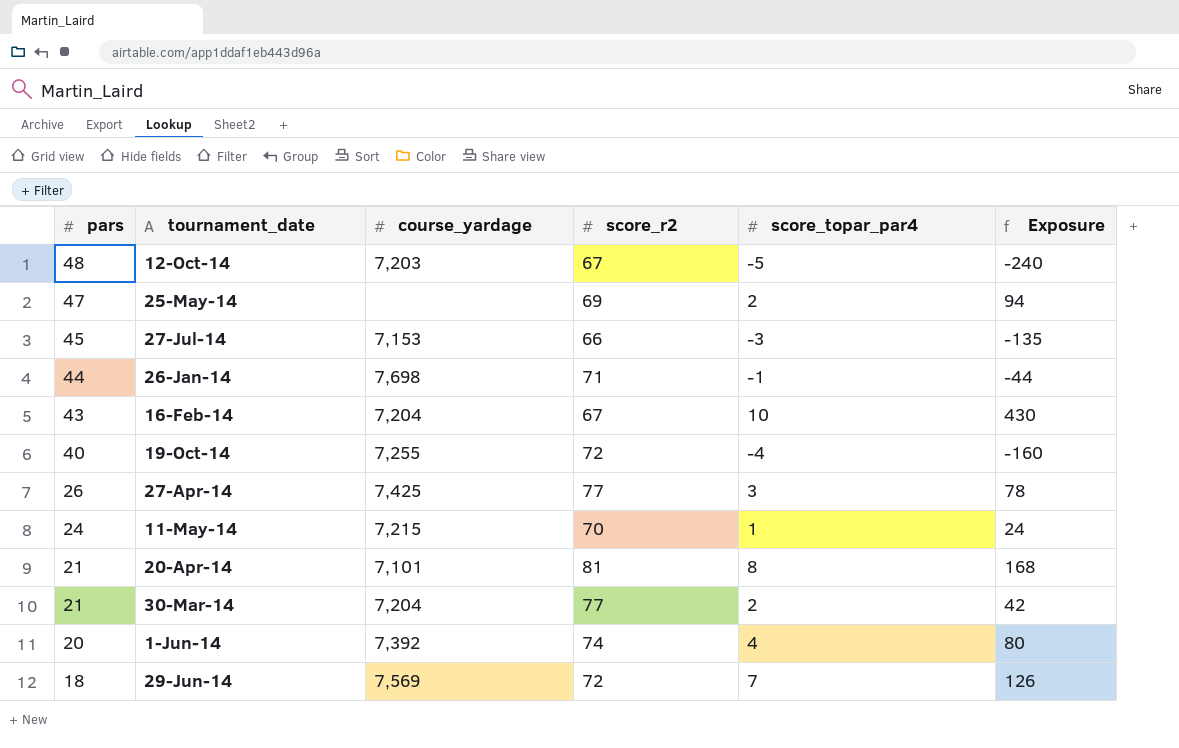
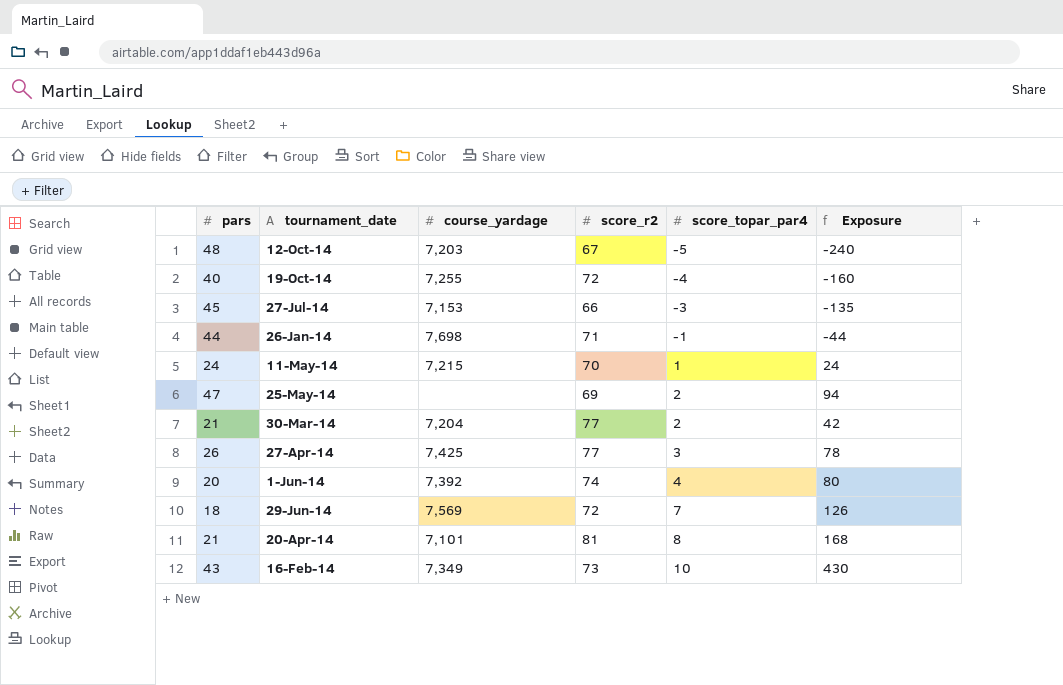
row order: pars descending -> score_topar_par4 ascending
16-Feb-14 | course_yardage: 7,204 -> 7,349
16-Feb-14 | score_r2: 67 -> 73

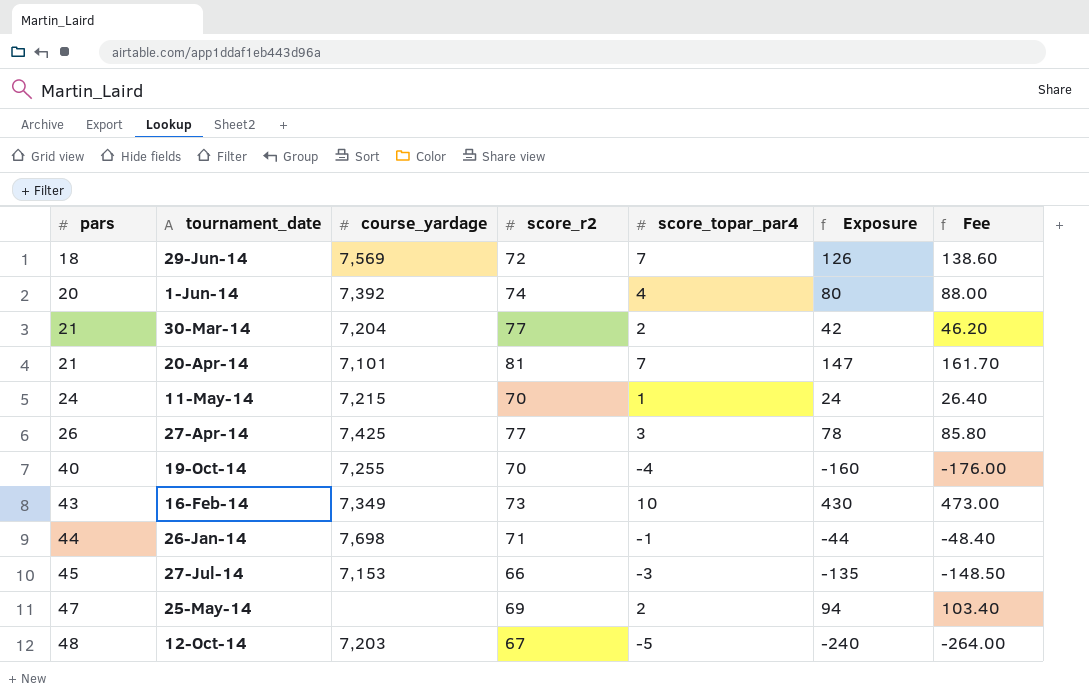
row order: score_topar_par4 ascending -> pars ascending
column Fee | formula: none -> [Exposure] * 1.1
20-Apr-14 | score_topar_par4: 8 -> 7
20-Apr-14 | Exposure: 168 -> 147
19-Oct-14 | score_r2: 72 -> 70

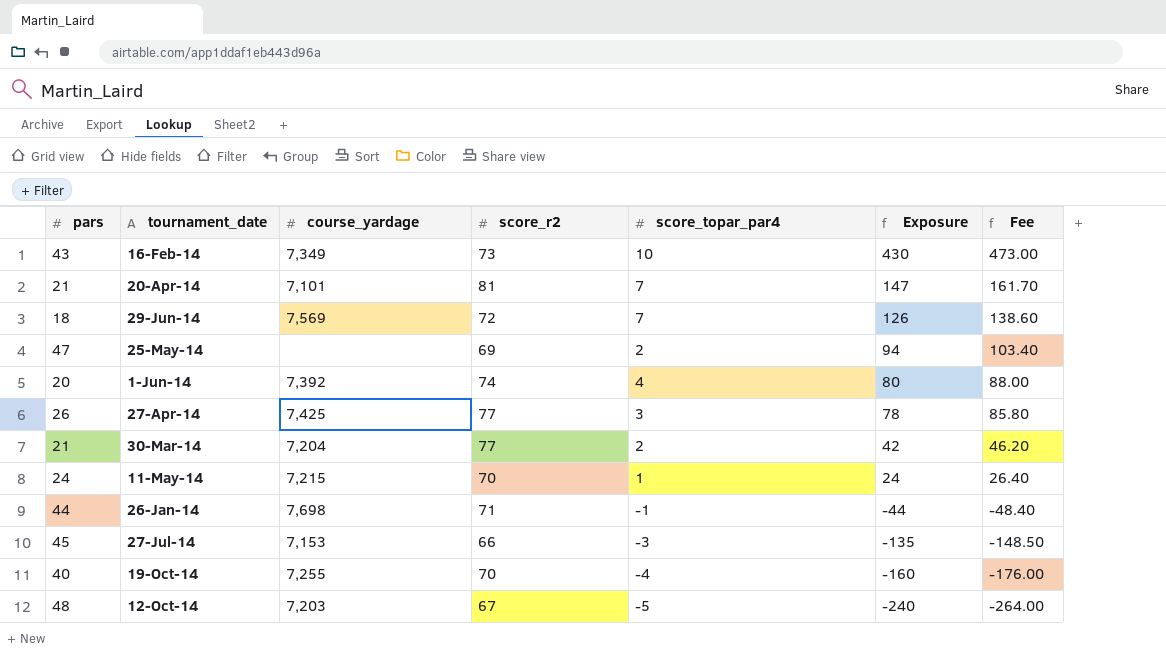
row order: pars ascending -> Exposure descending

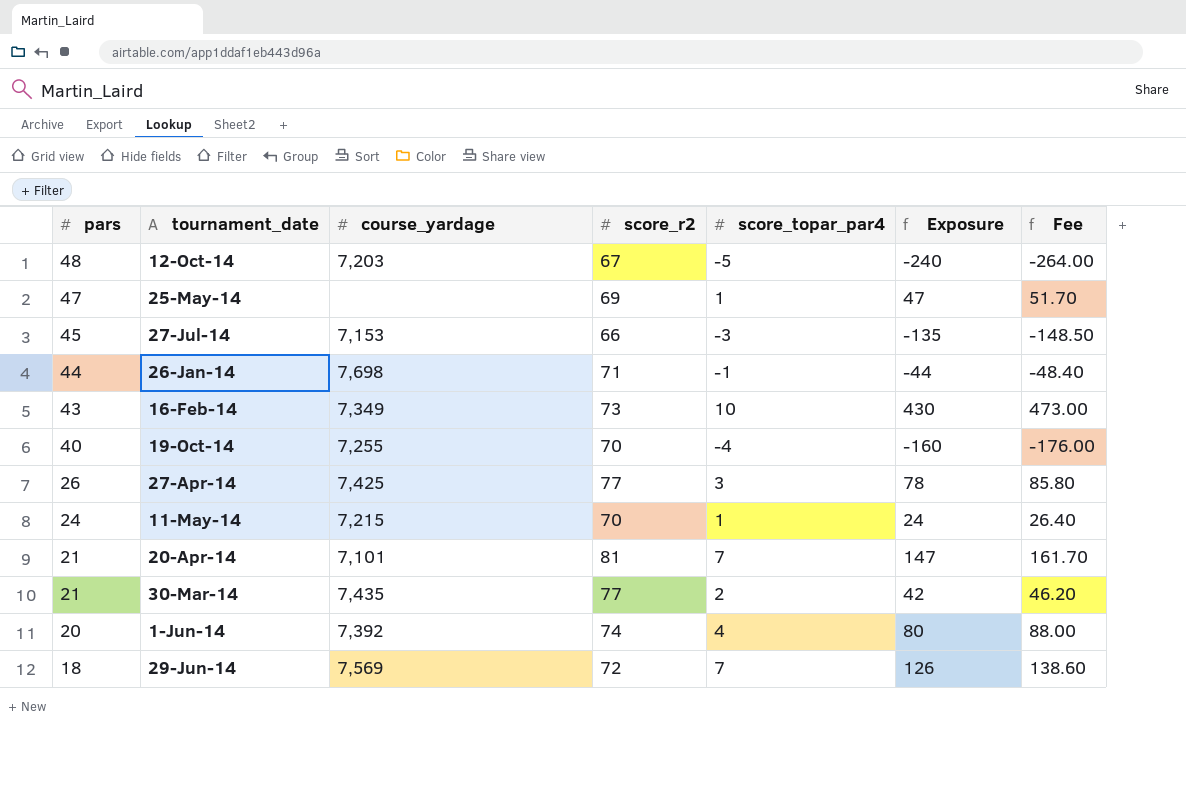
row order: Exposure descending -> pars descending
25-May-14 | score_topar_par4: 2 -> 1
25-May-14 | Exposure: 94 -> 47
25-May-14 | Fee: 103.40 -> 51.70
30-Mar-14 | course_yardage: 7,204 -> 7,435

